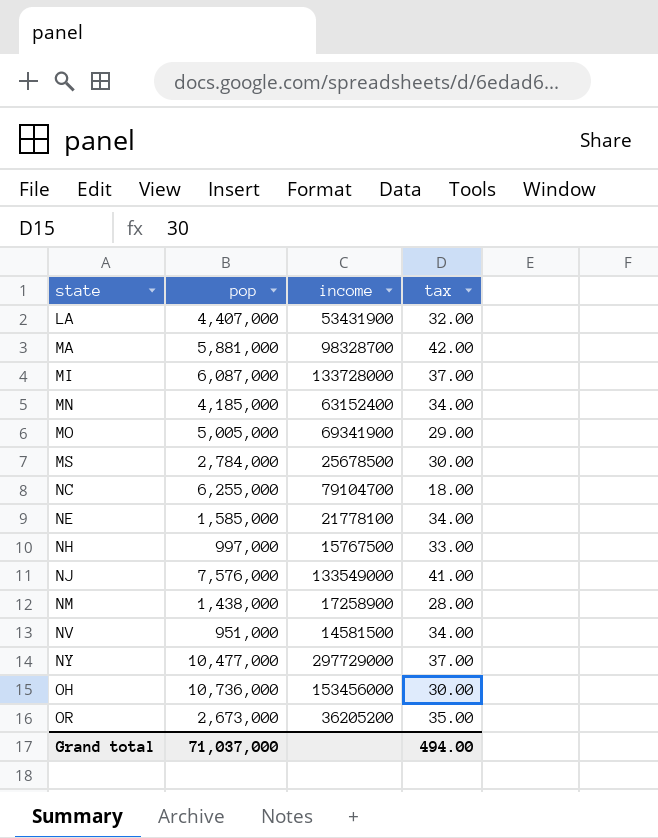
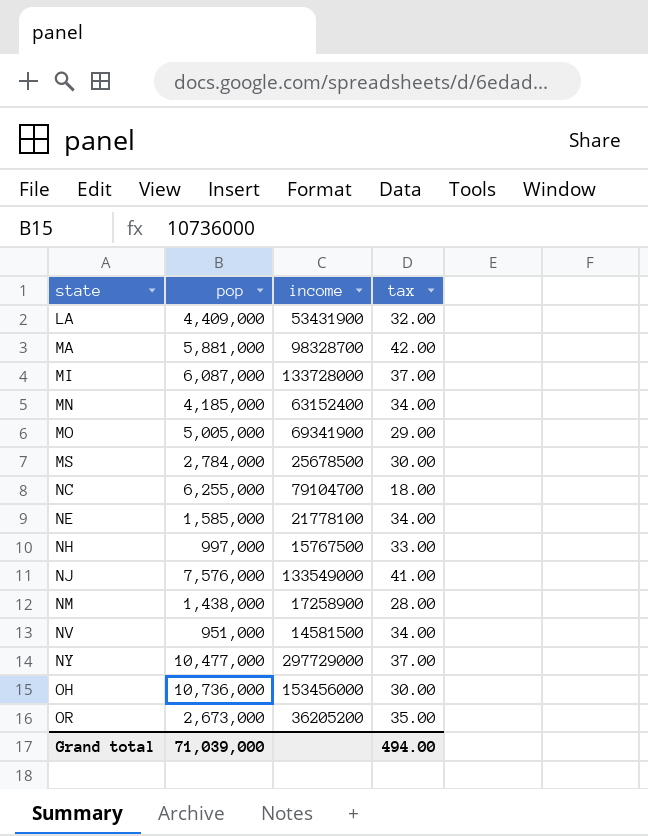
LA | pop: 4,407,000 -> 4,409,000
Grand total | pop: 71,037,000 -> 71,039,000

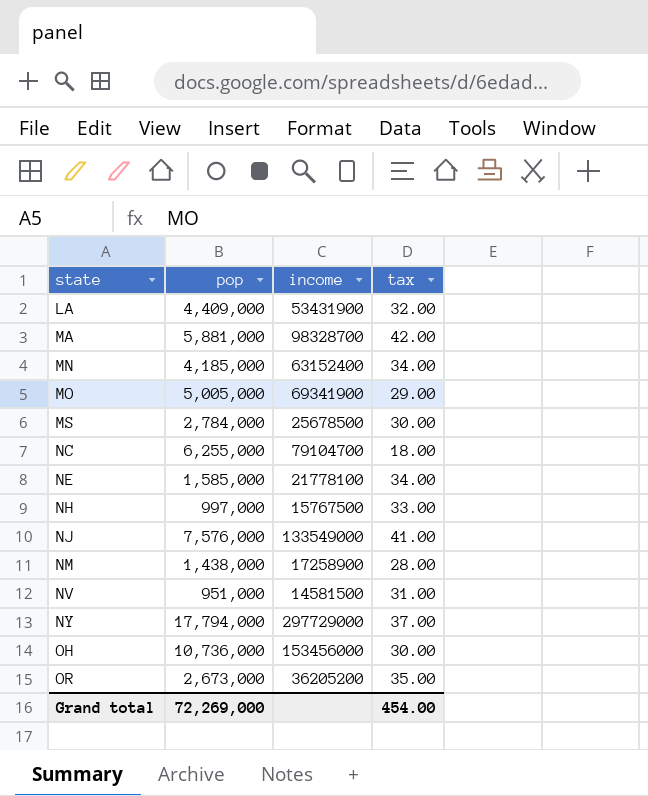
row MI: 6,087,000 | 133728000 | 37.00 -> none
NV | tax: 34.00 -> 31.00
NY | pop: 10,477,000 -> 17,794,000
Grand total | pop: 71,039,000 -> 72,269,000
Grand total | tax: 494.00 -> 454.00

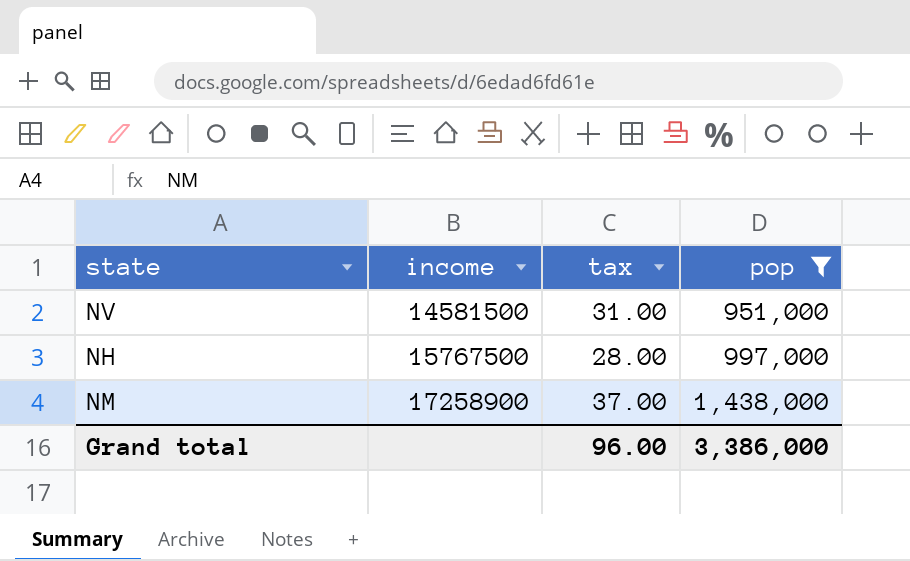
filter: none -> pop <= 1,438,000
row order: state ascending -> income ascending
column pop | position: 2 -> 4
NH | tax: 33.00 -> 28.00
NM | tax: 28.00 -> 37.00
Grand total | tax: 454.00 -> 96.00
Grand total | pop: 72,269,000 -> 3,386,000

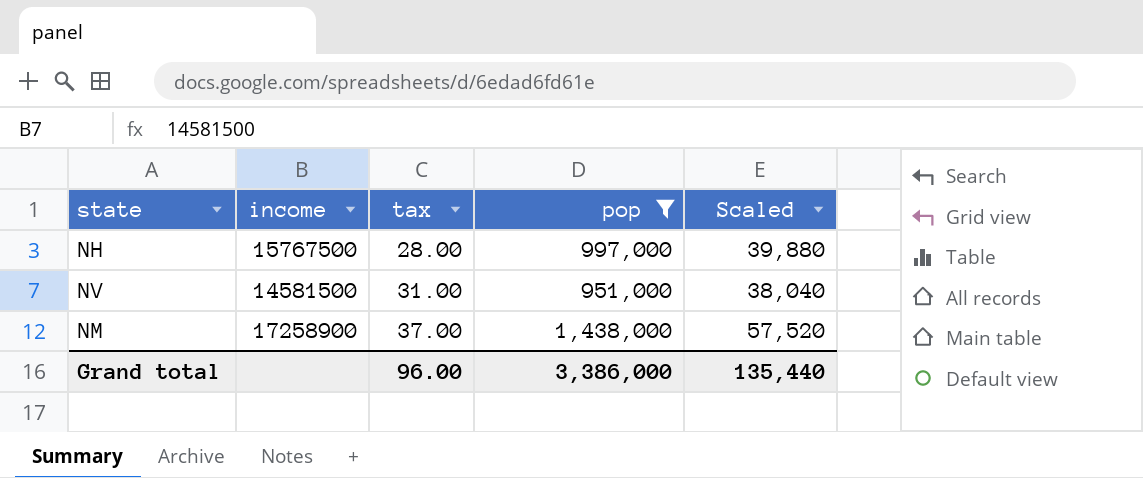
row order: income ascending -> tax ascending
column Scaled | formula: none -> [pop] * 0.04

